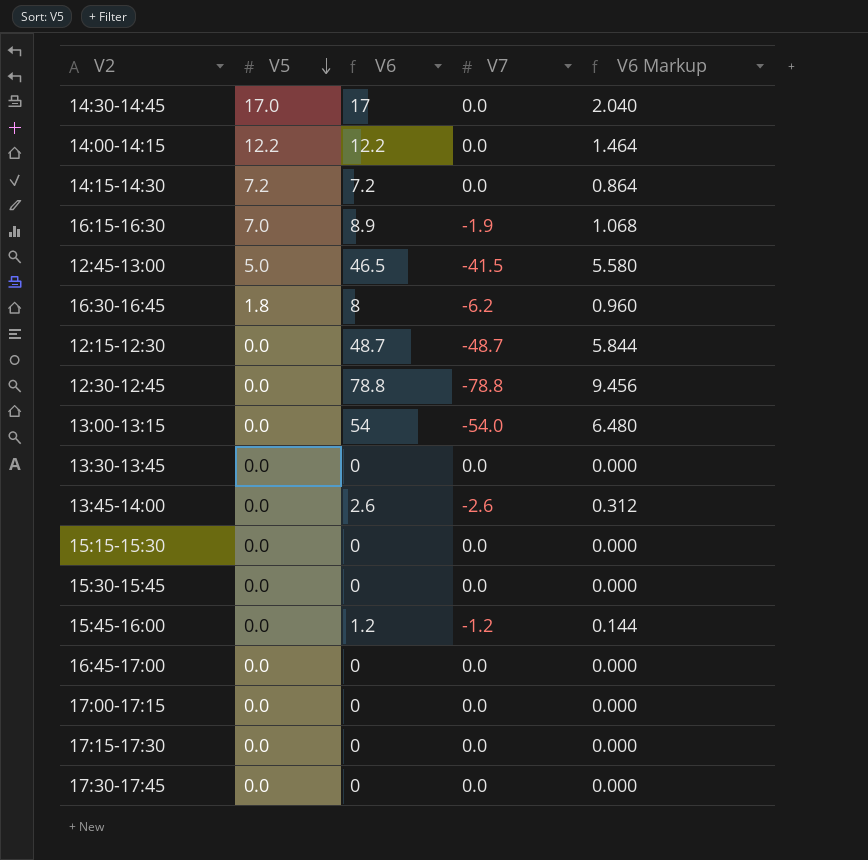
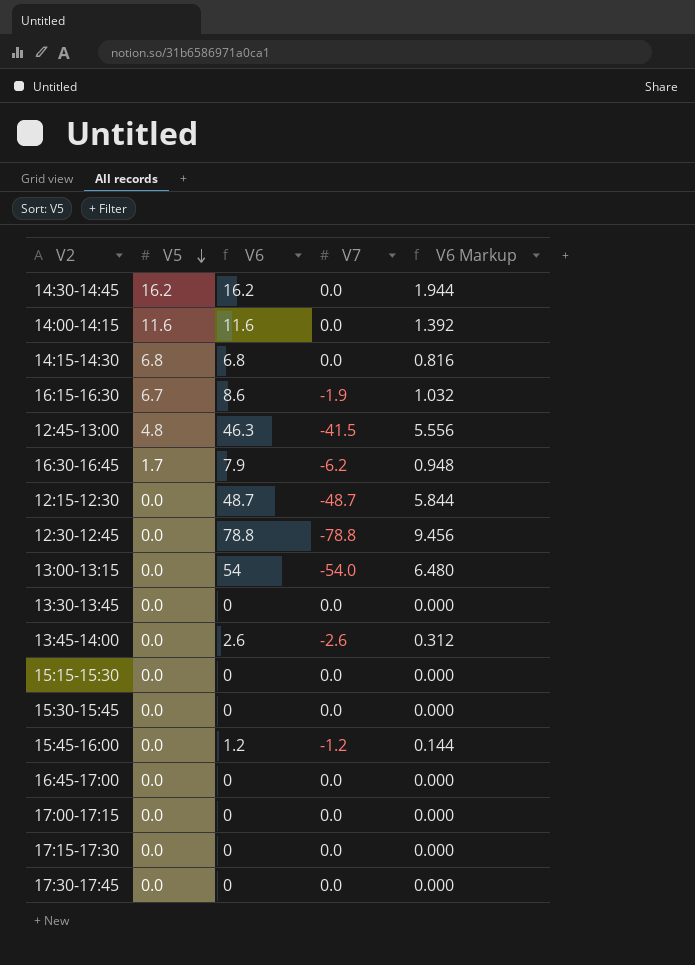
14:30-14:45 | V5: 17.0 -> 16.2
14:30-14:45 | V6: 17 -> 16.2
14:30-14:45 | V6 Markup: 2.040 -> 1.944
14:00-14:15 | V5: 12.2 -> 11.6
14:00-14:15 | V6: 12.2 -> 11.6
14:00-14:15 | V6 Markup: 1.464 -> 1.392
14:15-14:30 | V5: 7.2 -> 6.8
14:15-14:30 | V6: 7.2 -> 6.8
14:15-14:30 | V6 Markup: 0.864 -> 0.816
16:15-16:30 | V5: 7.0 -> 6.7
16:15-16:30 | V6: 8.9 -> 8.6
16:15-16:30 | V6 Markup: 1.068 -> 1.032
12:45-13:00 | V5: 5.0 -> 4.8
12:45-13:00 | V6: 46.5 -> 46.3
12:45-13:00 | V6 Markup: 5.580 -> 5.556
16:30-16:45 | V5: 1.8 -> 1.7
16:30-16:45 | V6: 8 -> 7.9
16:30-16:45 | V6 Markup: 0.960 -> 0.948

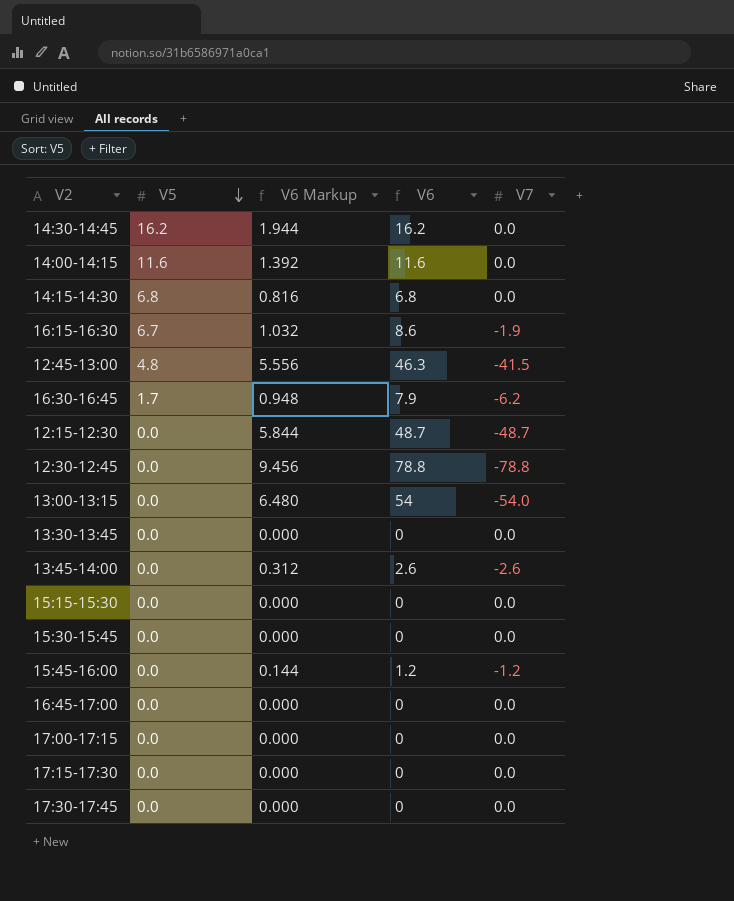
column V6 Markup | position: 5 -> 3

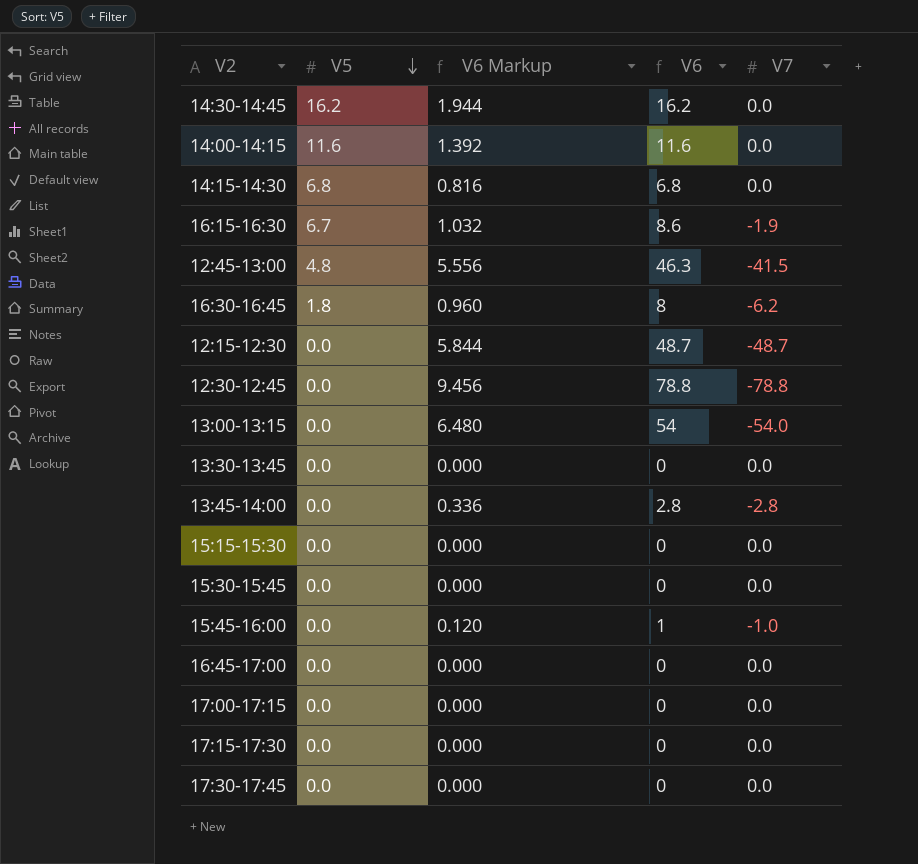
16:30-16:45 | V5: 1.7 -> 1.8
16:30-16:45 | V6 Markup: 0.948 -> 0.960
16:30-16:45 | V6: 7.9 -> 8
13:45-14:00 | V6 Markup: 0.312 -> 0.336
13:45-14:00 | V6: 2.6 -> 2.8
13:45-14:00 | V7: -2.6 -> -2.8
15:45-16:00 | V6 Markup: 0.144 -> 0.120
15:45-16:00 | V6: 1.2 -> 1
15:45-16:00 | V7: -1.2 -> -1.0

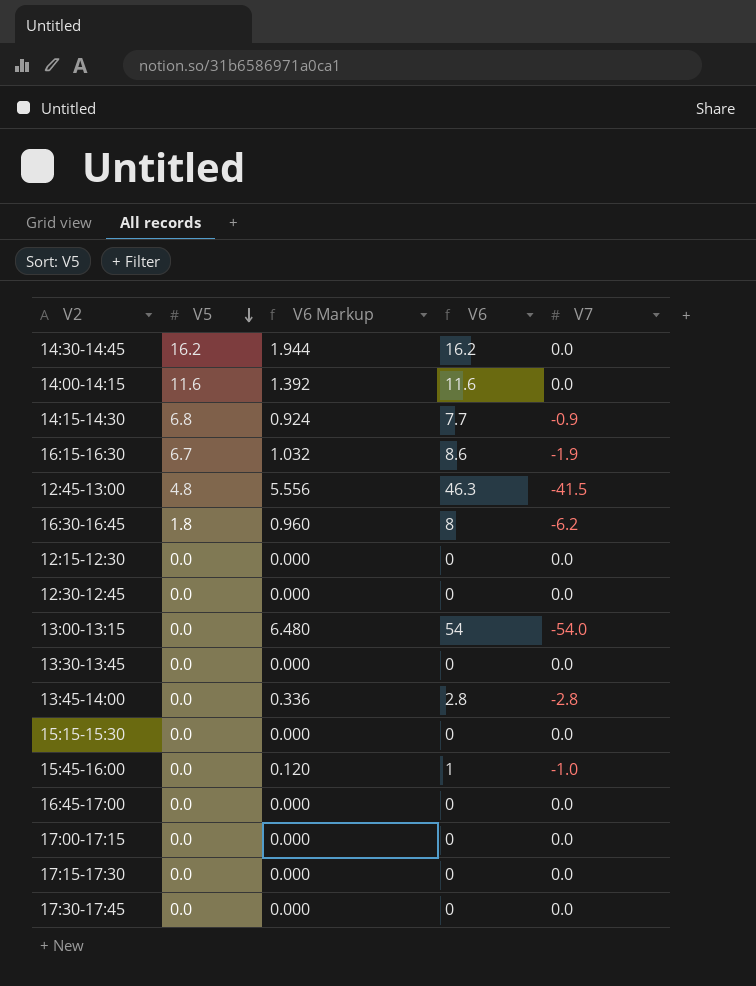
row 15:30-15:45: 0.0 | 0.000 | 0 | 0.0 -> none
14:15-14:30 | V6 Markup: 0.816 -> 0.924
14:15-14:30 | V6: 6.8 -> 7.7
14:15-14:30 | V7: 0.0 -> -0.9
12:15-12:30 | V6 Markup: 5.844 -> 0.000
12:15-12:30 | V6: 48.7 -> 0
12:15-12:30 | V7: -48.7 -> 0.0
12:30-12:45 | V6 Markup: 9.456 -> 0.000
12:30-12:45 | V6: 78.8 -> 0
12:30-12:45 | V7: -78.8 -> 0.0

